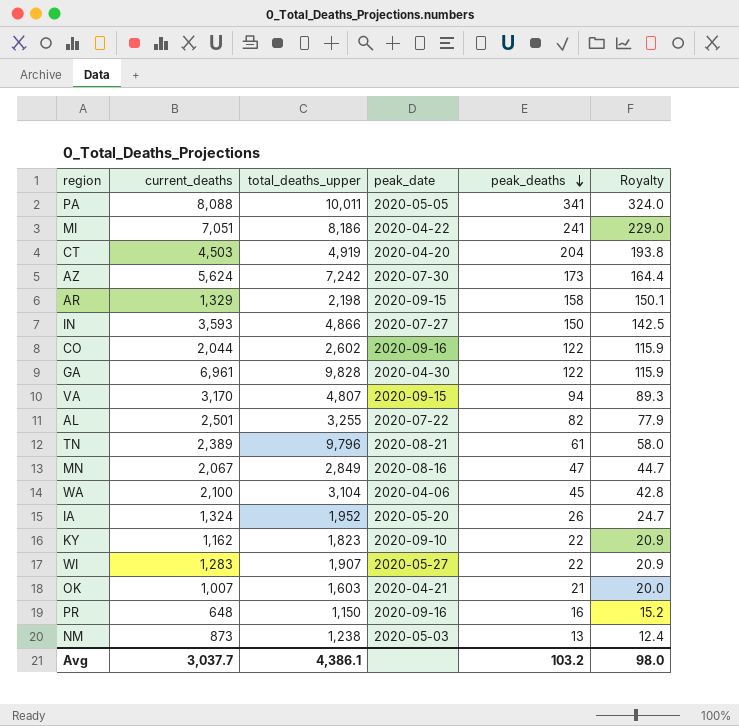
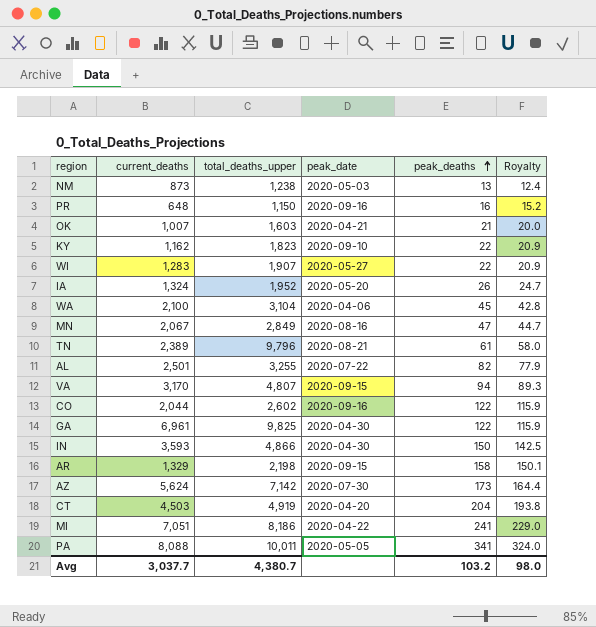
row order: peak_deaths descending -> peak_deaths ascending
GA | total_deaths_upper: 9,828 -> 9,825
IN | peak_date: 2020-07-27 -> 2020-04-30
AZ | total_deaths_upper: 7,242 -> 7,142
Avg | total_deaths_upper: 4,386.1 -> 4,380.7

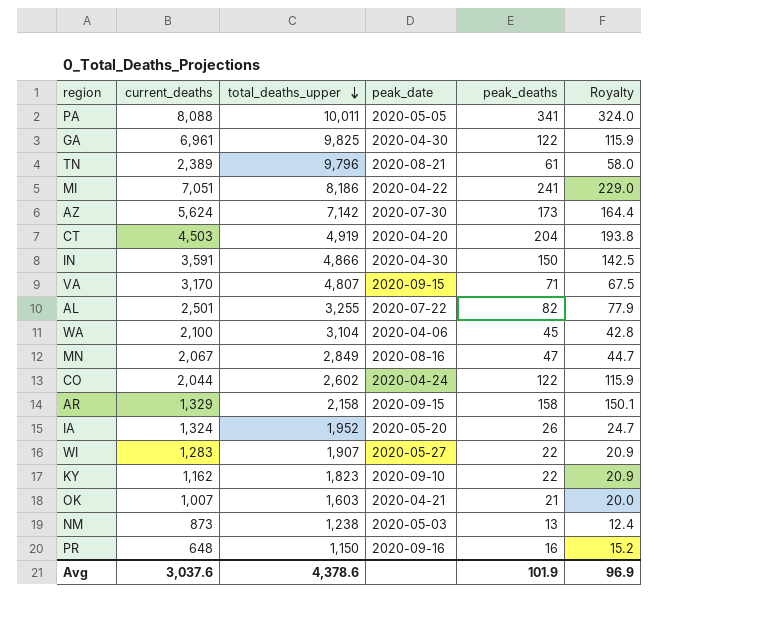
row order: peak_deaths ascending -> total_deaths_upper descending
IN | current_deaths: 3,593 -> 3,591
VA | peak_deaths: 94 -> 71
VA | Royalty: 89.3 -> 67.5
CO | peak_date: 2020-09-16 -> 2020-04-24
AR | total_deaths_upper: 2,198 -> 2,158
Avg | current_deaths: 3,037.7 -> 3,037.6
Avg | total_deaths_upper: 4,380.7 -> 4,378.6
Avg | peak_deaths: 103.2 -> 101.9
Avg | Royalty: 98.0 -> 96.9

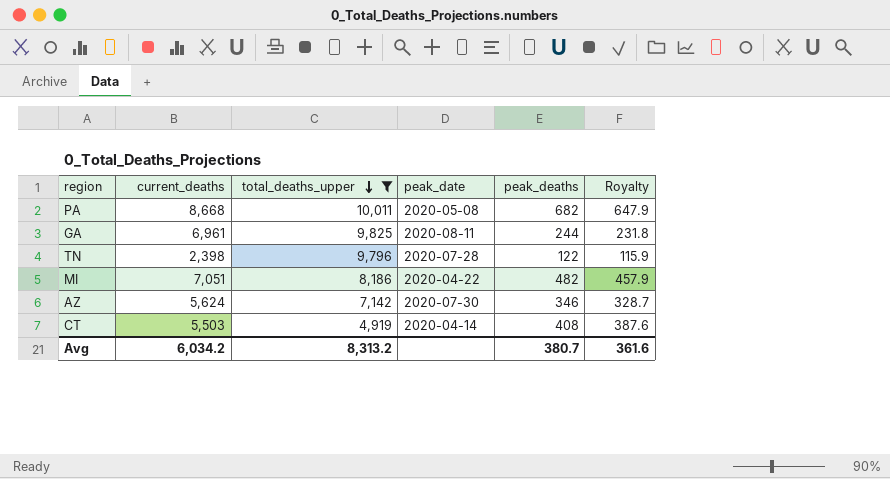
filter: none -> total_deaths_upper >= 4,919
PA | current_deaths: 8,088 -> 8,668
PA | peak_date: 2020-05-05 -> 2020-05-08
PA | peak_deaths: 341 -> 682
PA | Royalty: 324.0 -> 647.9
GA | peak_date: 2020-04-30 -> 2020-08-11
GA | peak_deaths: 122 -> 244
GA | Royalty: 115.9 -> 231.8
TN | current_deaths: 2,389 -> 2,398
TN | peak_date: 2020-08-21 -> 2020-07-28
TN | peak_deaths: 61 -> 122
TN | Royalty: 58.0 -> 115.9
MI | peak_deaths: 241 -> 482
MI | Royalty: 229.0 -> 457.9
AZ | peak_deaths: 173 -> 346
AZ | Royalty: 164.4 -> 328.7
CT | current_deaths: 4,503 -> 5,503
CT | peak_date: 2020-04-20 -> 2020-04-14
CT | peak_deaths: 204 -> 408
CT | Royalty: 193.8 -> 387.6
Avg | current_deaths: 3,037.6 -> 6,034.2
Avg | total_deaths_upper: 4,378.6 -> 8,313.2
Avg | peak_deaths: 101.9 -> 380.7
Avg | Royalty: 96.9 -> 361.6

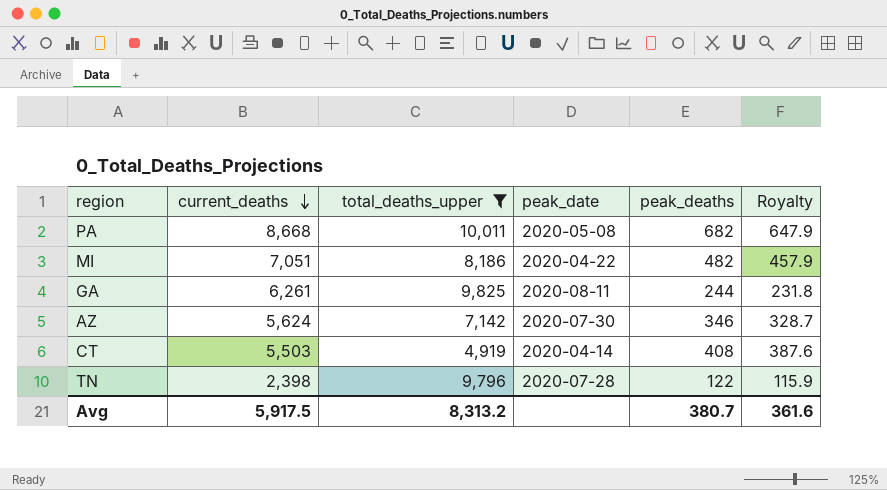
row order: total_deaths_upper descending -> current_deaths descending
GA | current_deaths: 6,961 -> 6,261
Avg | current_deaths: 6,034.2 -> 5,917.5

